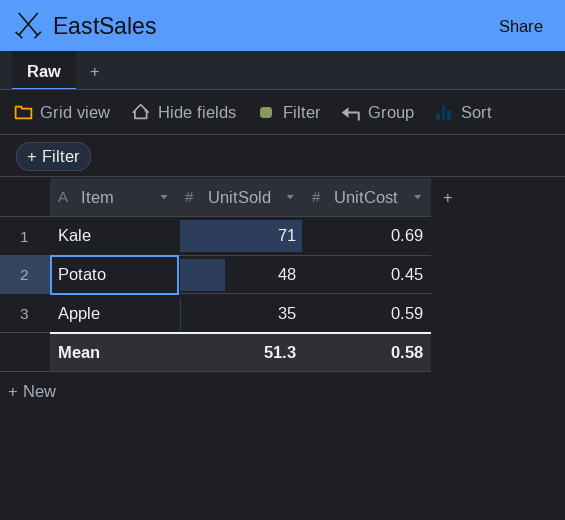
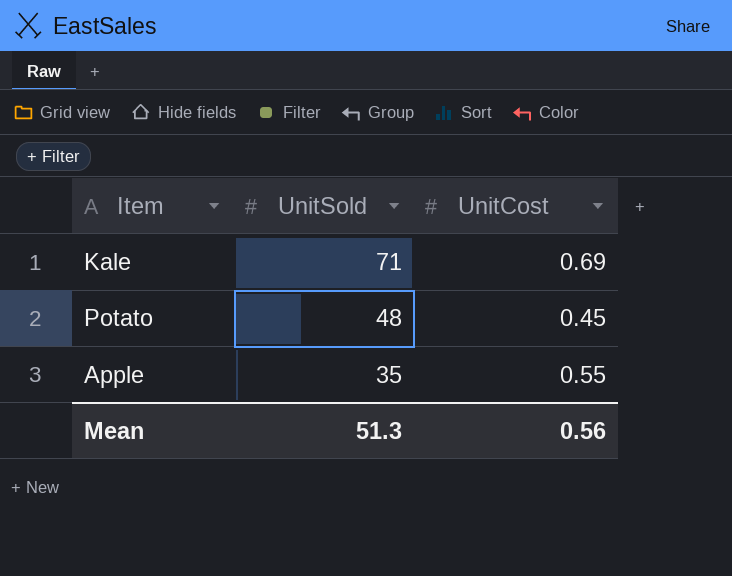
Apple | UnitCost: 0.59 -> 0.55
Mean | UnitCost: 0.58 -> 0.56

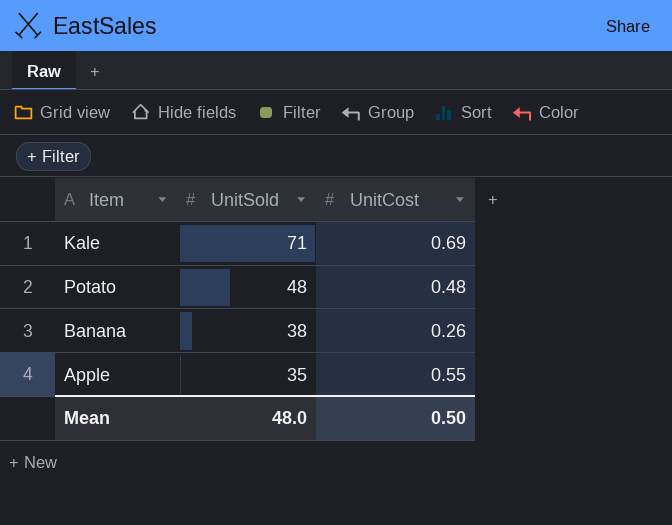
Potato | UnitCost: 0.45 -> 0.48
row Banana: none -> 38 | 0.26
Mean | UnitSold: 51.3 -> 48.0
Mean | UnitCost: 0.56 -> 0.50

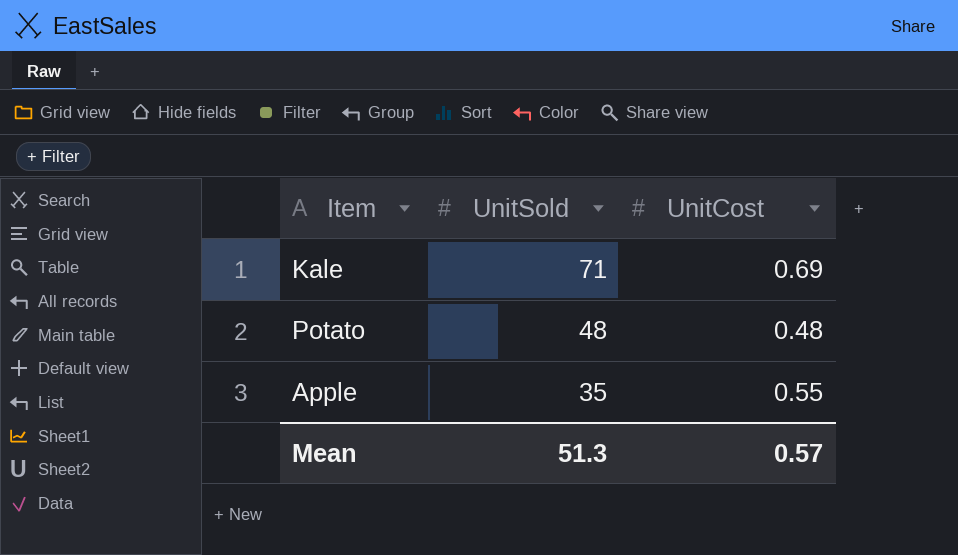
row Banana: 38 | 0.26 -> none
Mean | UnitSold: 48.0 -> 51.3
Mean | UnitCost: 0.50 -> 0.57

